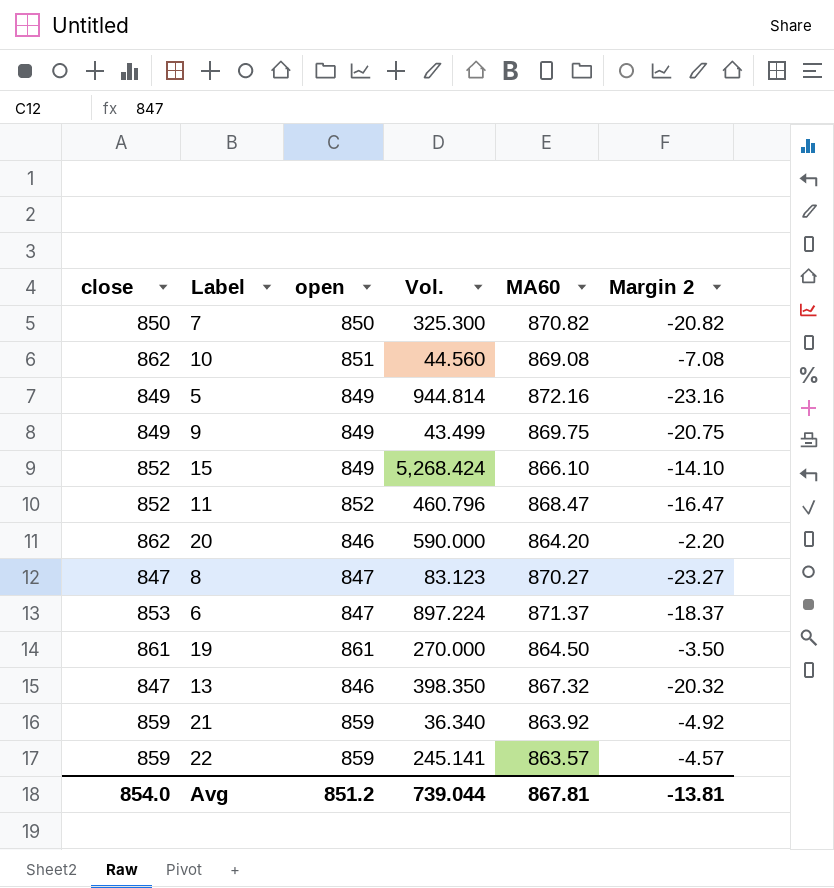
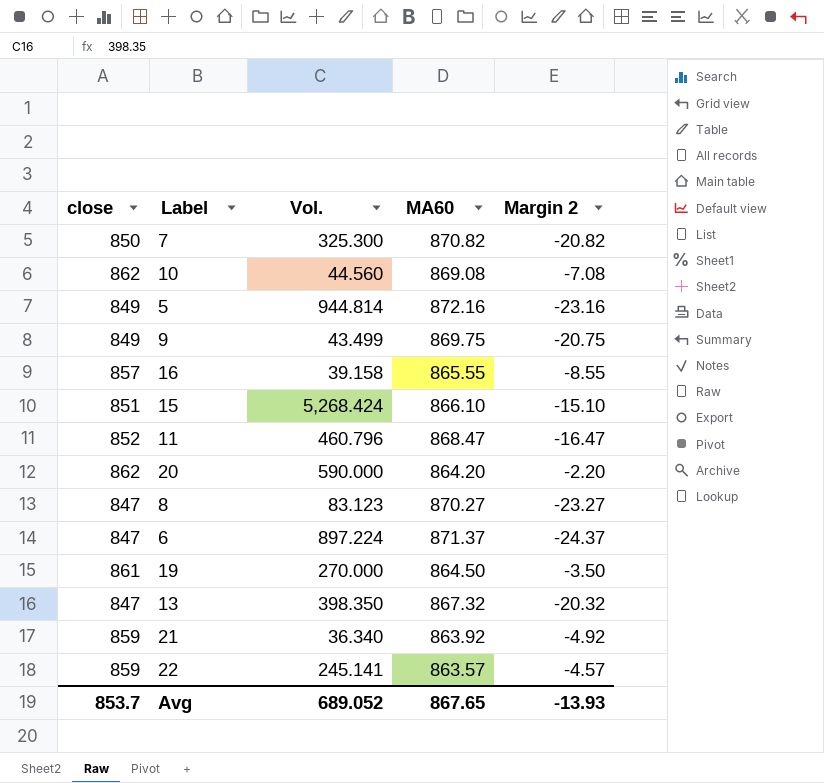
column open | position: 3 -> none
row 16: none -> 857 | 39.158 | 865.55 | -8.55
15 | close: 852 -> 851
15 | Margin 2: -14.10 -> -15.10
6 | close: 853 -> 847
6 | Margin 2: -18.37 -> -24.37
Avg | close: 854.0 -> 853.7
Avg | Vol.: 739.044 -> 689.052
Avg | MA60: 867.81 -> 867.65
Avg | Margin 2: -13.81 -> -13.93

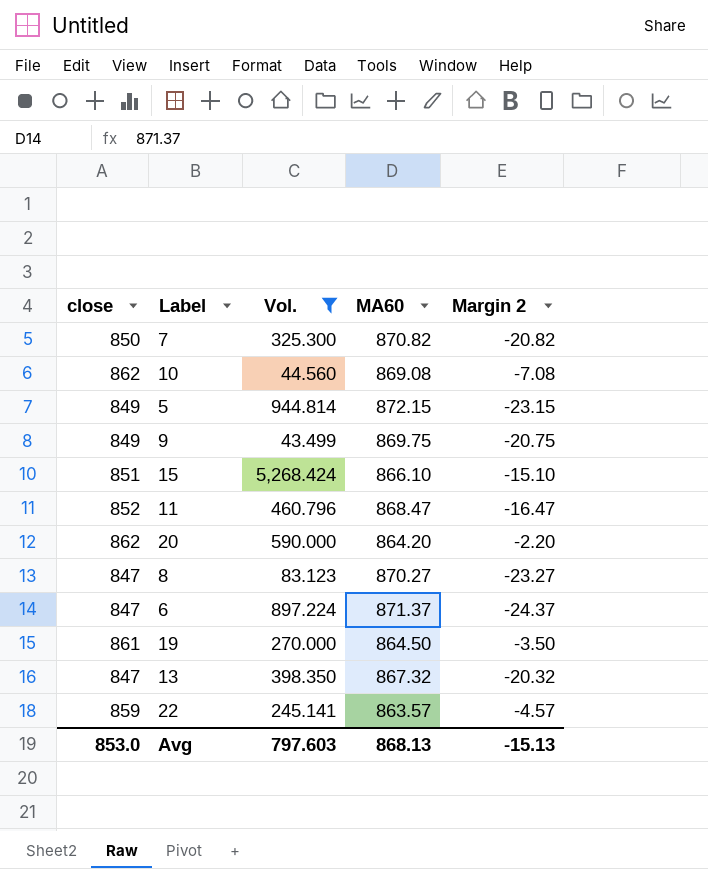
filter: none -> Vol. >= 43.499
5 | MA60: 872.16 -> 872.15
5 | Margin 2: -23.16 -> -23.15
Avg | close: 853.7 -> 853.0
Avg | Vol.: 689.052 -> 797.603
Avg | MA60: 867.65 -> 868.13
Avg | Margin 2: -13.93 -> -15.13

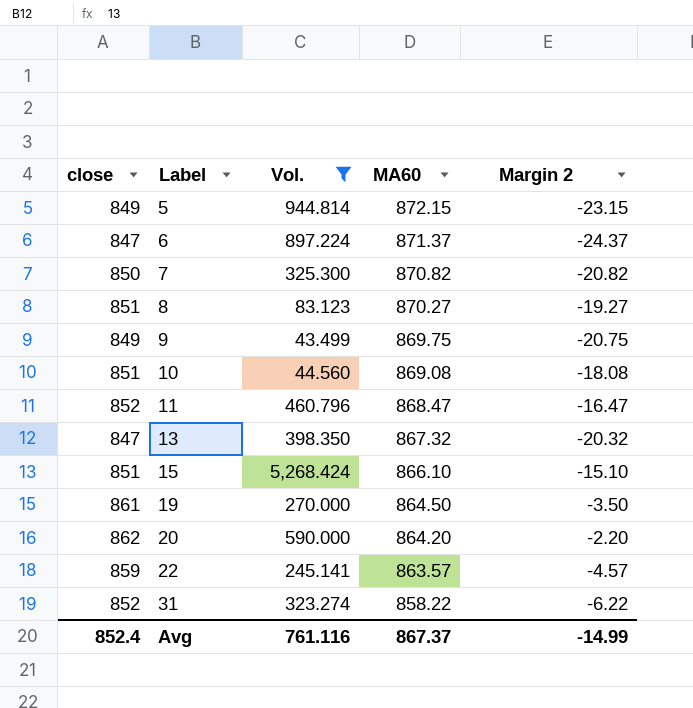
row order: none -> Label ascending
8 | close: 847 -> 851
8 | Margin 2: -23.27 -> -19.27
10 | close: 862 -> 851
10 | Margin 2: -7.08 -> -18.08
row 31: none -> 852 | 323.274 | 858.22 | -6.22
Avg | close: 853.0 -> 852.4
Avg | Vol.: 797.603 -> 761.116
Avg | MA60: 868.13 -> 867.37
Avg | Margin 2: -15.13 -> -14.99

